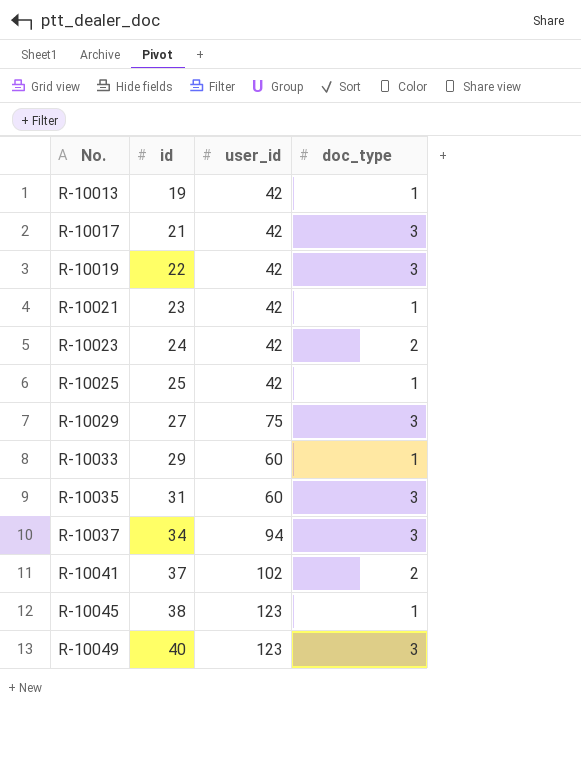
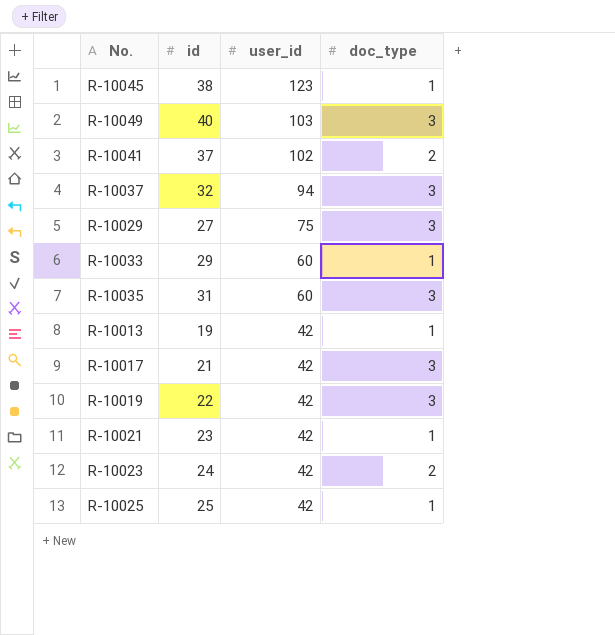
row order: No. ascending -> user_id descending
R-10049 | user_id: 123 -> 103
R-10037 | id: 34 -> 32

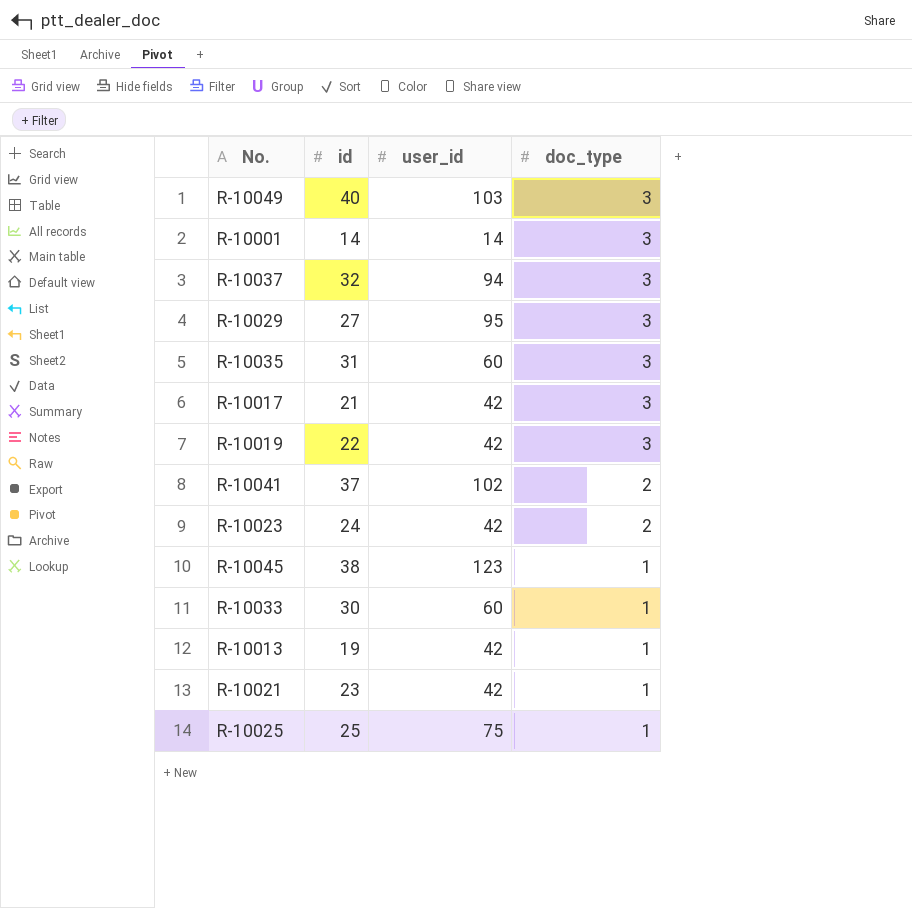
row order: user_id descending -> doc_type descending
row R-10001: none -> 14 | 14 | 3
R-10029 | user_id: 75 -> 95
R-10033 | id: 29 -> 30
R-10025 | user_id: 42 -> 75

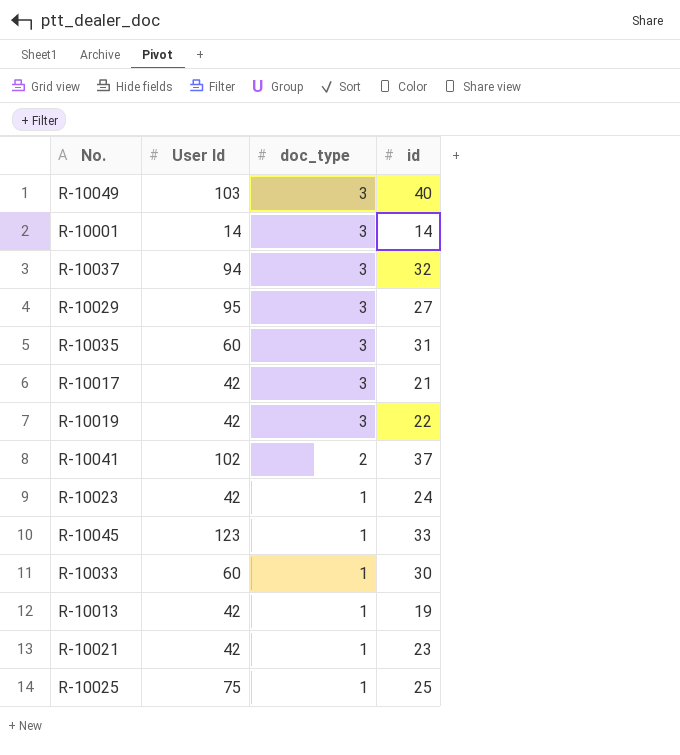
column name: user_id -> User Id
column id | position: 2 -> 4
R-10023 | doc_type: 2 -> 1
R-10045 | id: 38 -> 33

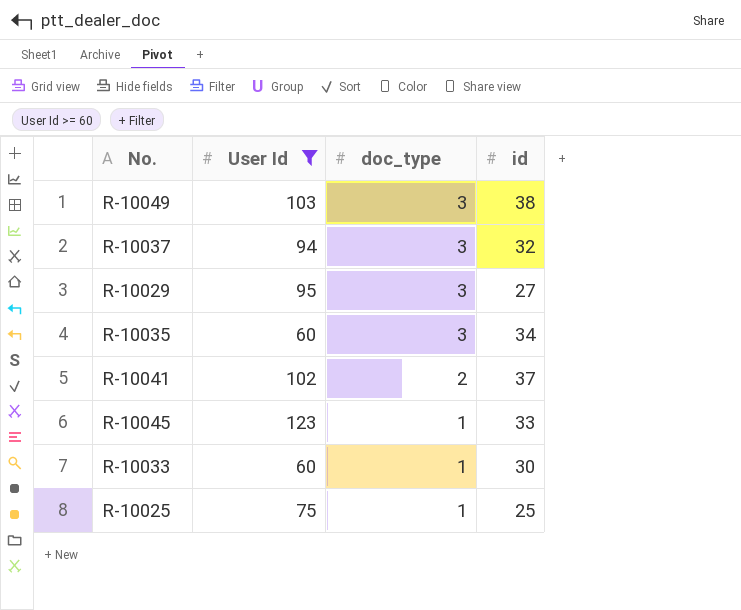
filter: none -> User Id >= 60
R-10049 | id: 40 -> 38
R-10035 | id: 31 -> 34

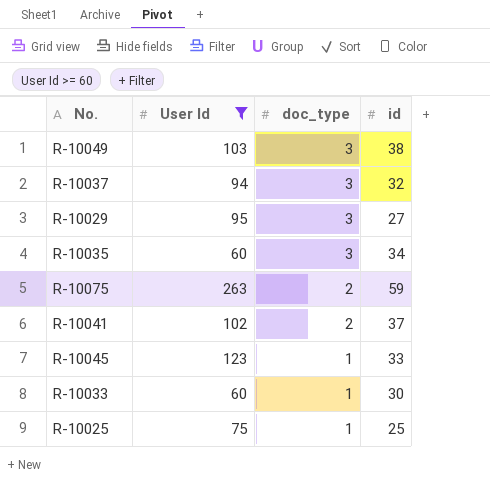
row R-10075: none -> 263 | 2 | 59

